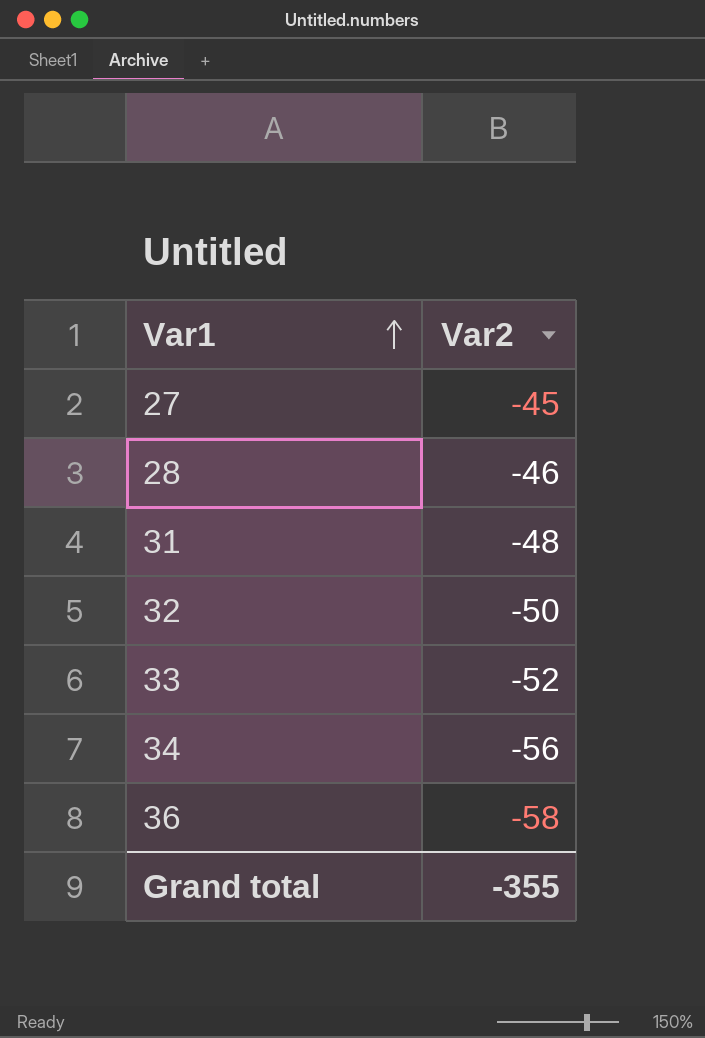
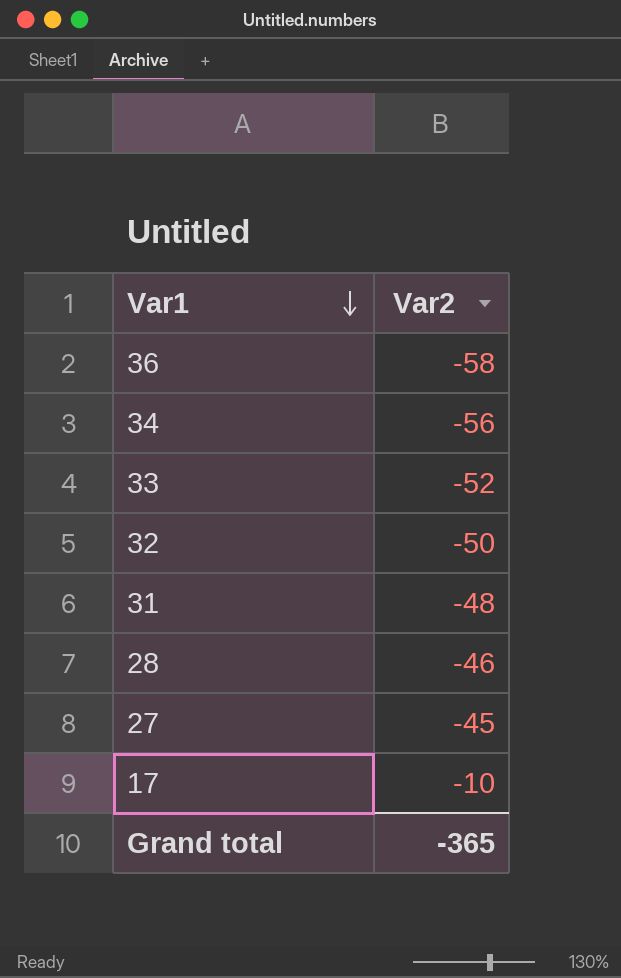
row order: Var1 ascending -> Var1 descending
row 17: none -> -10
Grand total | Var2: -355 -> -365

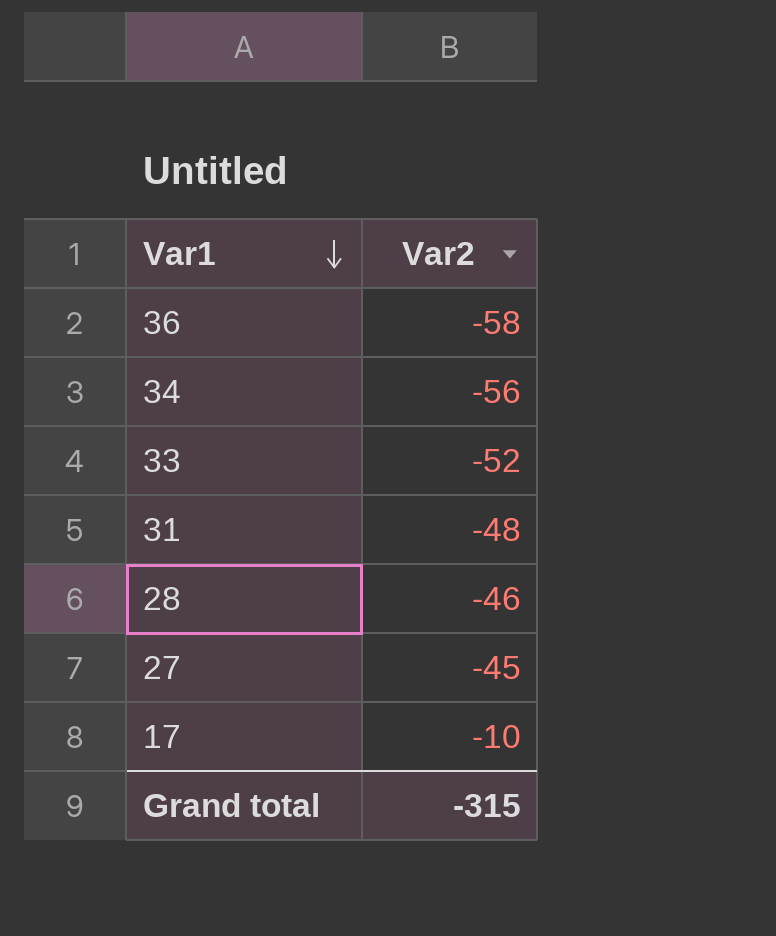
row 32: -50 -> none
Grand total | Var2: -365 -> -315

